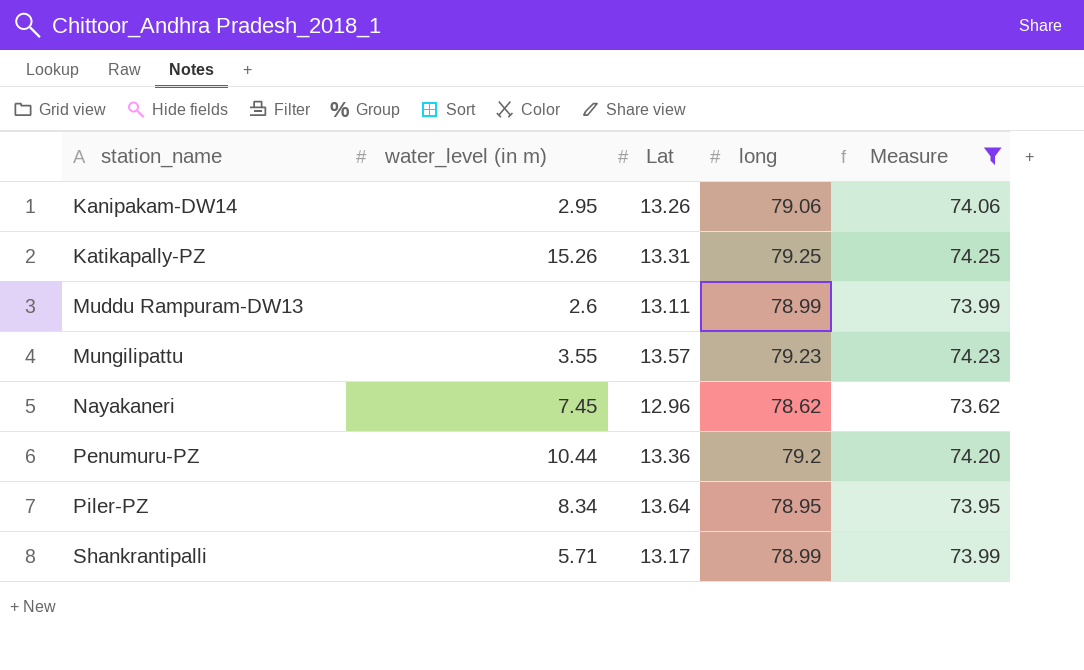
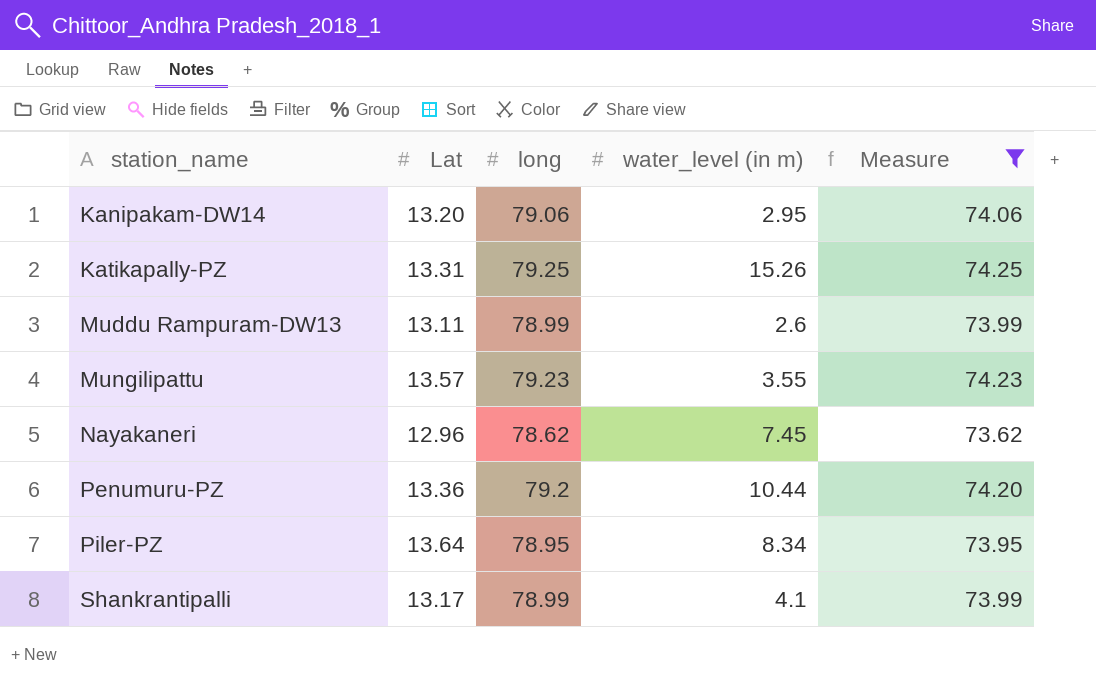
column water_level (in m) | position: 2 -> 4
Kanipakam-DW14 | Lat: 13.26 -> 13.20
Shankrantipalli | water_level (in m): 5.71 -> 4.1

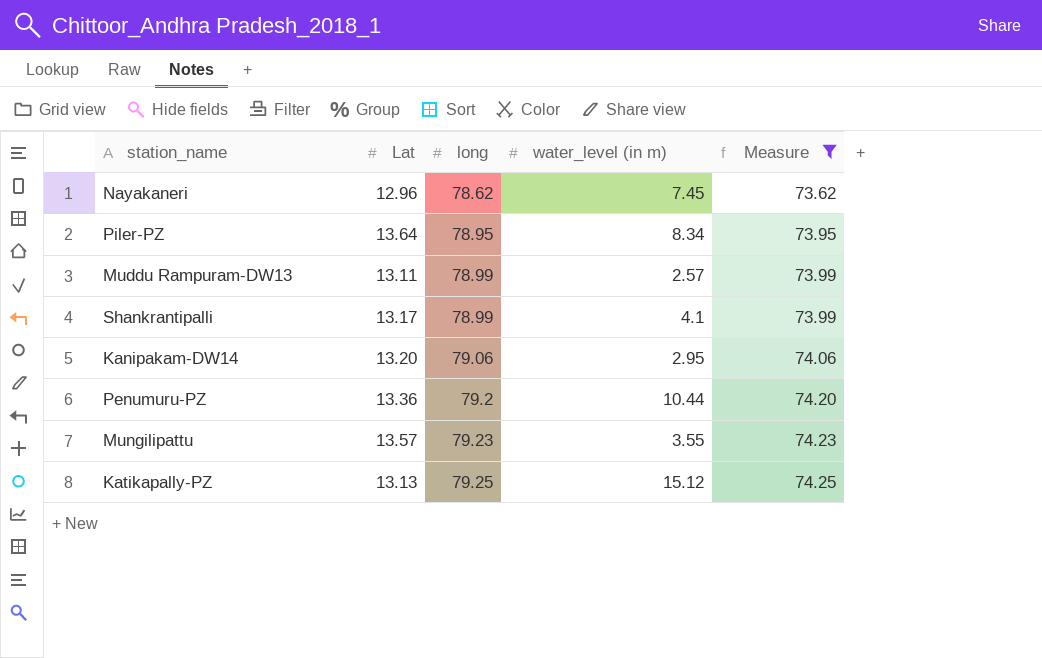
row order: station_name ascending -> long ascending
Muddu Rampuram-DW13 | water_level (in m): 2.6 -> 2.57
Katikapally-PZ | Lat: 13.31 -> 13.13
Katikapally-PZ | water_level (in m): 15.26 -> 15.12

